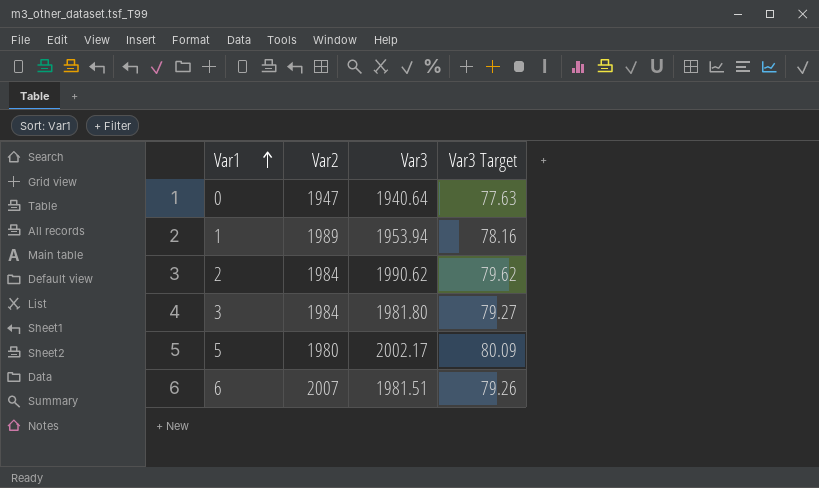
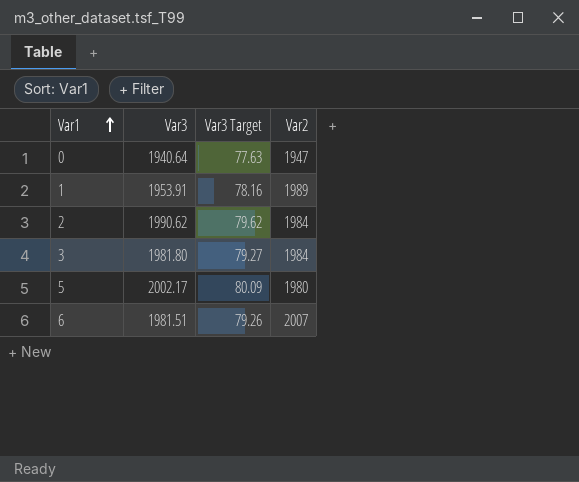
column Var2 | position: 2 -> 4
1 | Var3: 1953.94 -> 1953.91

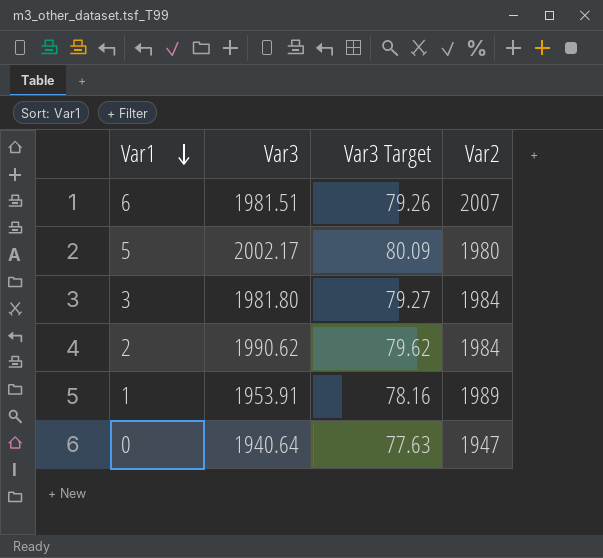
row order: Var1 ascending -> Var1 descending

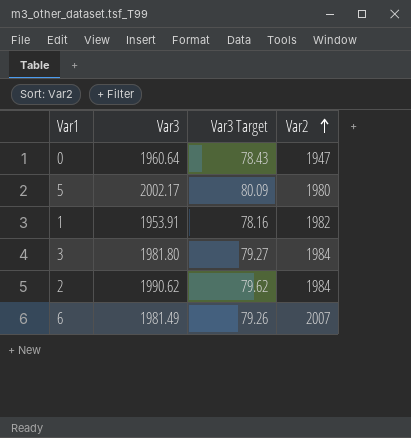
row order: Var1 descending -> Var2 ascending
0 | Var3: 1940.64 -> 1960.64
0 | Var3 Target: 77.63 -> 78.43
1 | Var2: 1989 -> 1982
6 | Var3: 1981.51 -> 1981.49

